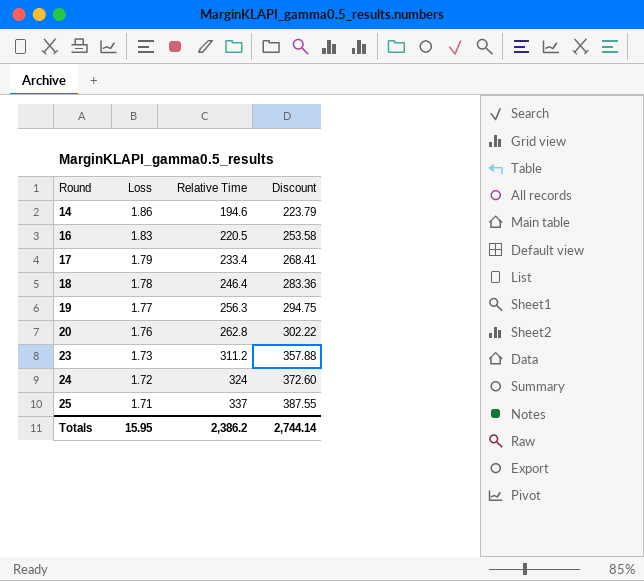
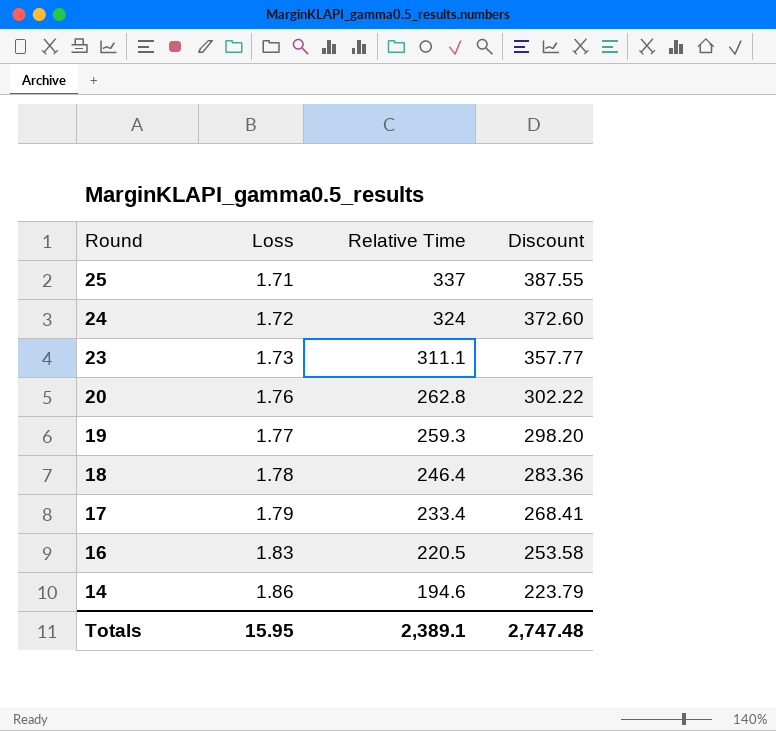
row order: Round ascending -> Round descending
23 | Relative Time: 311.2 -> 311.1
23 | Discount: 357.88 -> 357.77
19 | Relative Time: 256.3 -> 259.3
19 | Discount: 294.75 -> 298.20
Totals | Relative Time: 2,386.2 -> 2,389.1
Totals | Discount: 2,744.14 -> 2,747.48

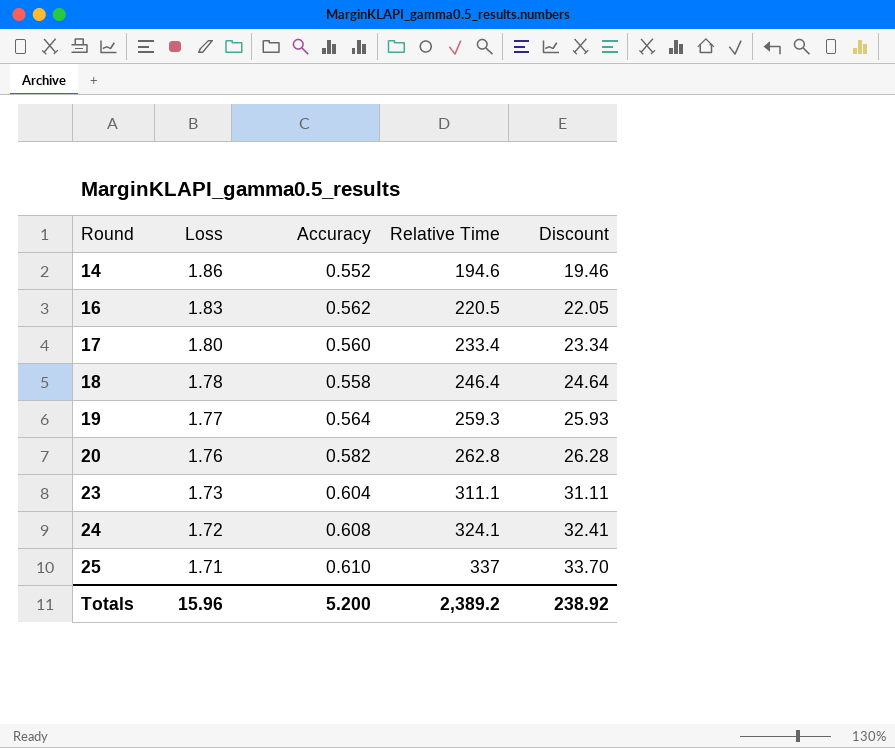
row order: Round descending -> Round ascending
column Accuracy | position: none -> 3
column Discount | formula: [Relative Time] * 1.15 -> [Relative Time] * 0.1
17 | Loss: 1.79 -> 1.80
24 | Relative Time: 324 -> 324.1
Totals | Loss: 15.95 -> 15.96
Totals | Relative Time: 2,389.1 -> 2,389.2
Totals | Discount: 2,747.48 -> 238.92

